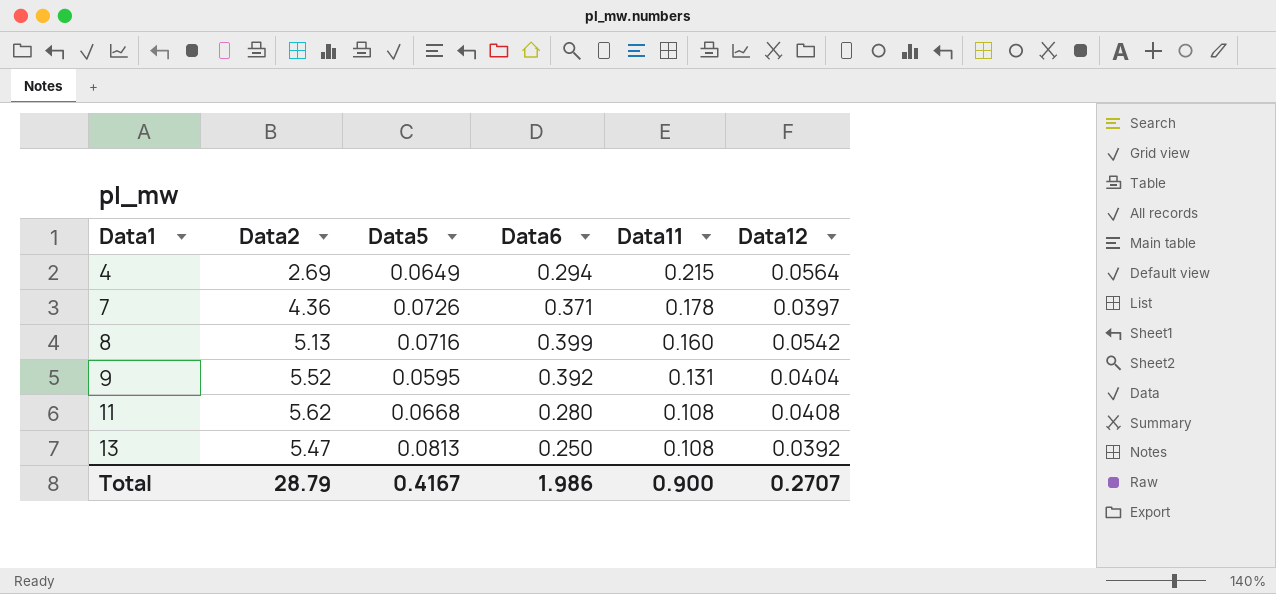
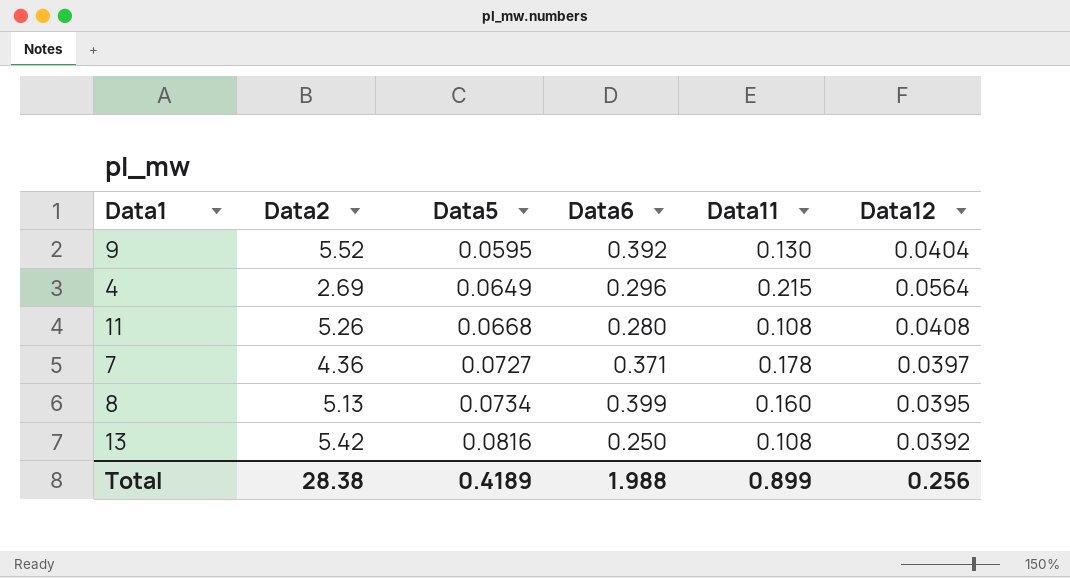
row order: Data1 ascending -> Data5 ascending
9 | Data11: 0.131 -> 0.130
4 | Data6: 0.294 -> 0.296
11 | Data2: 5.62 -> 5.26
7 | Data5: 0.0726 -> 0.0727
8 | Data5: 0.0716 -> 0.0734
8 | Data12: 0.0542 -> 0.0395
13 | Data2: 5.47 -> 5.42
13 | Data5: 0.0813 -> 0.0816
Total | Data2: 28.79 -> 28.38
Total | Data5: 0.4167 -> 0.4189
Total | Data6: 1.986 -> 1.988
Total | Data11: 0.900 -> 0.899
Total | Data12: 0.2707 -> 0.256

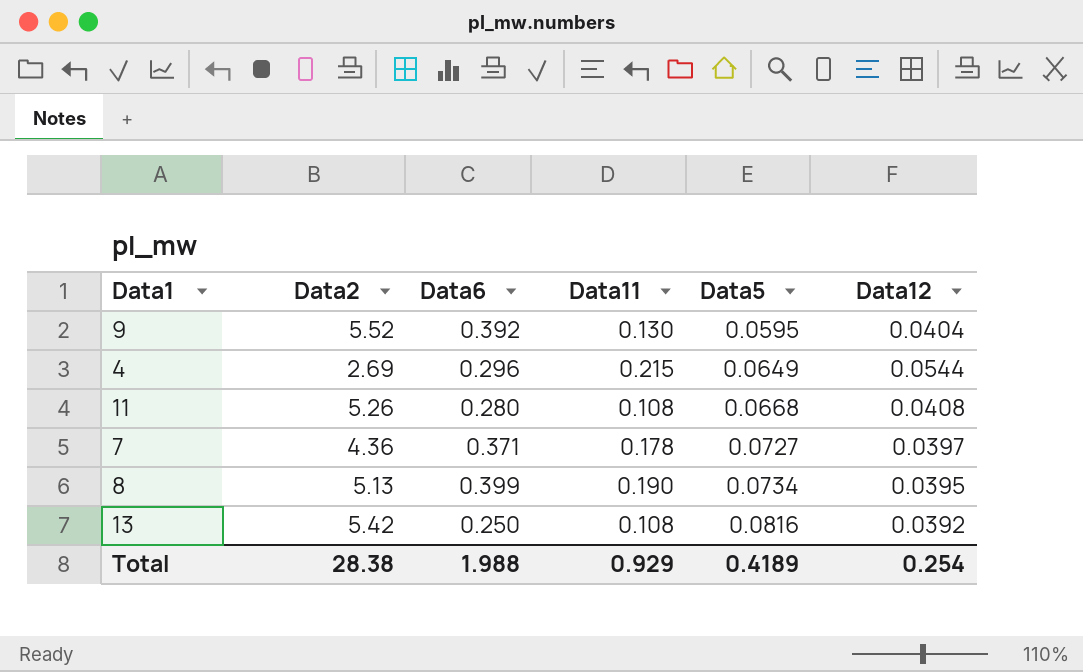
column Data5 | position: 3 -> 5
4 | Data12: 0.0564 -> 0.0544
8 | Data11: 0.160 -> 0.190
Total | Data11: 0.899 -> 0.929
Total | Data12: 0.256 -> 0.254

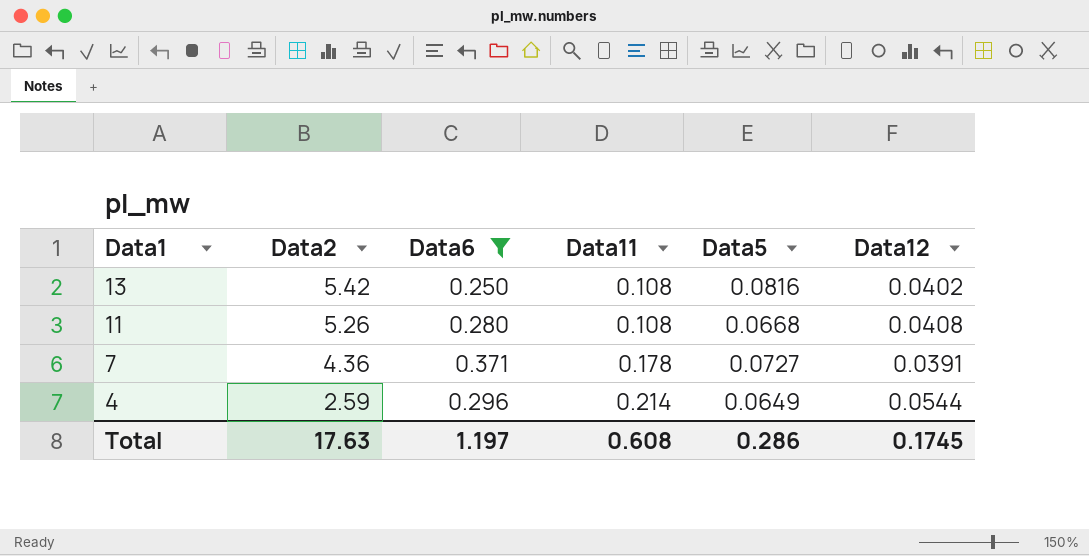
filter: none -> Data6 <= 0.371
row order: Data5 ascending -> Data1 descending
13 | Data12: 0.0392 -> 0.0402
7 | Data12: 0.0397 -> 0.0391
4 | Data2: 2.69 -> 2.59
4 | Data11: 0.215 -> 0.214
Total | Data2: 28.38 -> 17.63
Total | Data6: 1.988 -> 1.197
Total | Data11: 0.929 -> 0.608
Total | Data5: 0.4189 -> 0.286
Total | Data12: 0.254 -> 0.1745

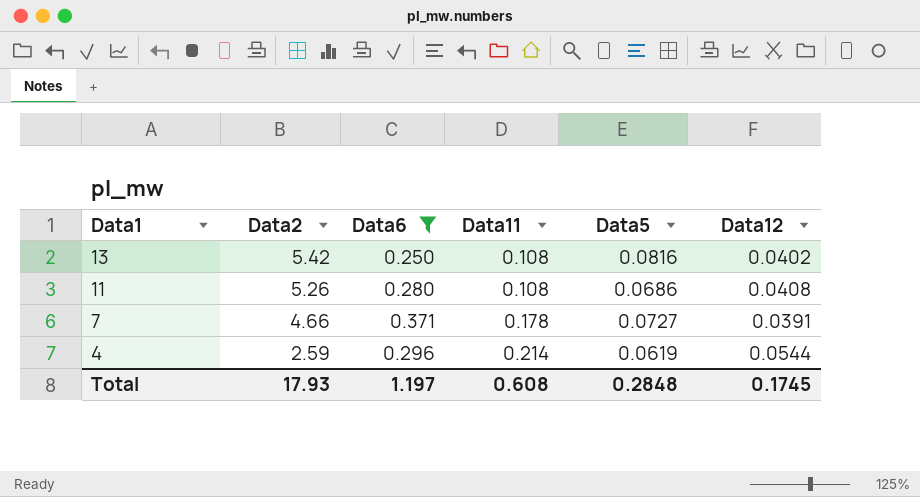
11 | Data5: 0.0668 -> 0.0686
7 | Data2: 4.36 -> 4.66
4 | Data5: 0.0649 -> 0.0619
Total | Data2: 17.63 -> 17.93
Total | Data5: 0.286 -> 0.2848

